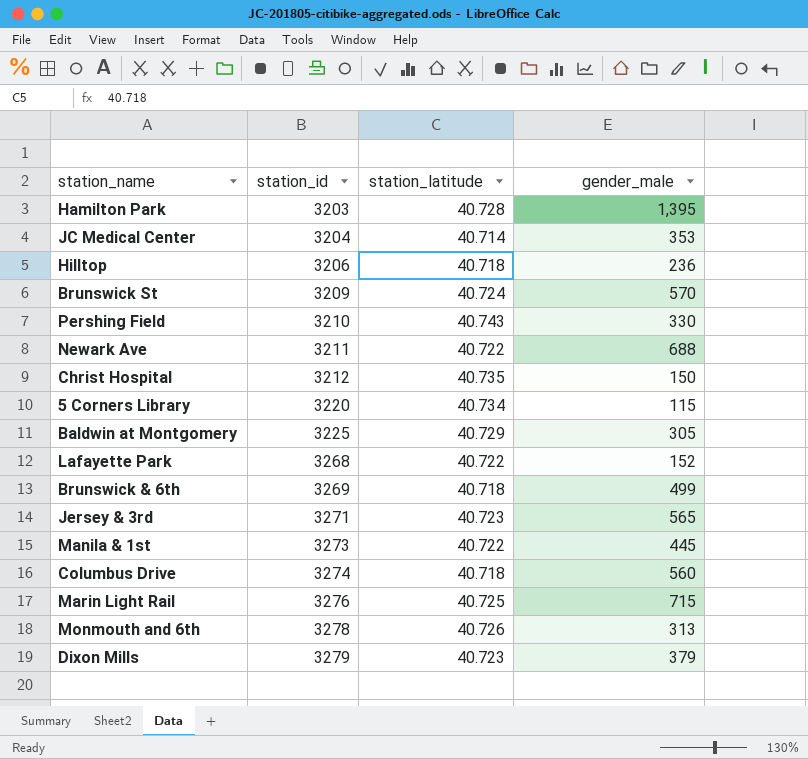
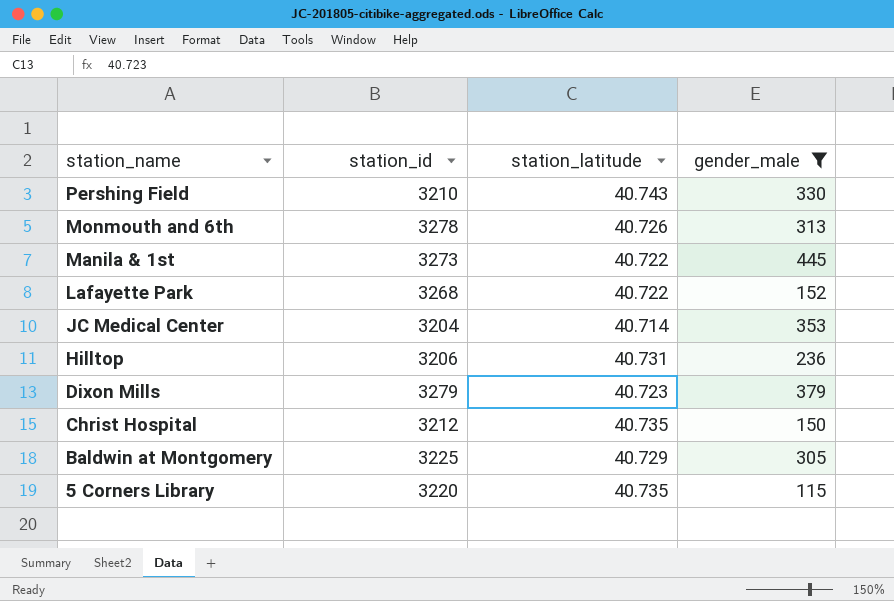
filter: none -> gender_male <= 445
row order: station_id ascending -> station_name descending
Hilltop | station_latitude: 40.718 -> 40.731
5 Corners Library | station_latitude: 40.734 -> 40.735

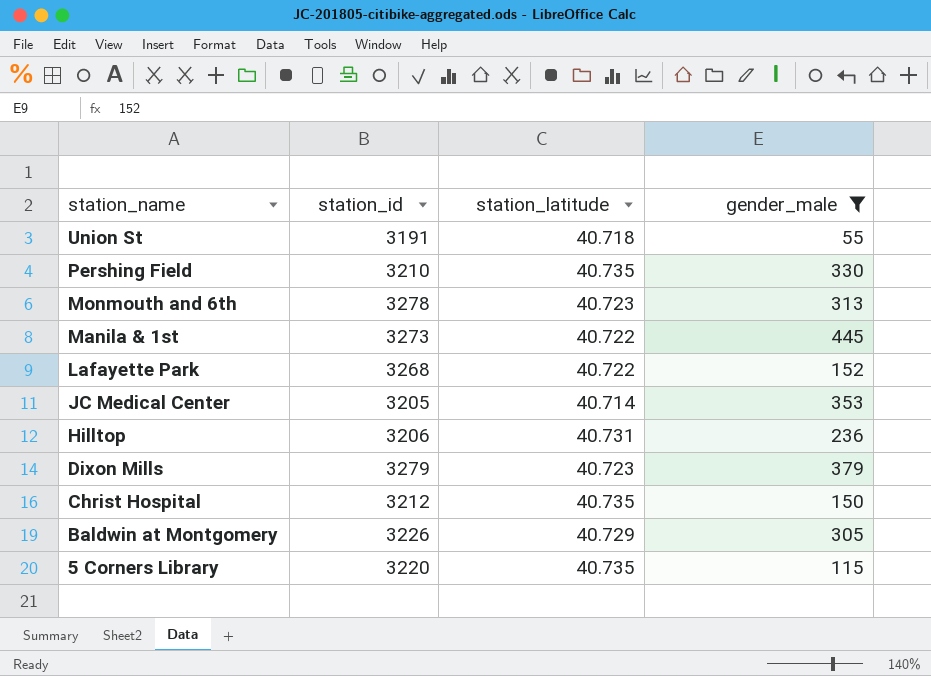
row Union St: none -> 3191 | 40.718 | 55
Pershing Field | station_latitude: 40.743 -> 40.735
Monmouth and 6th | station_latitude: 40.726 -> 40.723
JC Medical Center | station_id: 3204 -> 3205
Baldwin at Montgomery | station_id: 3225 -> 3226

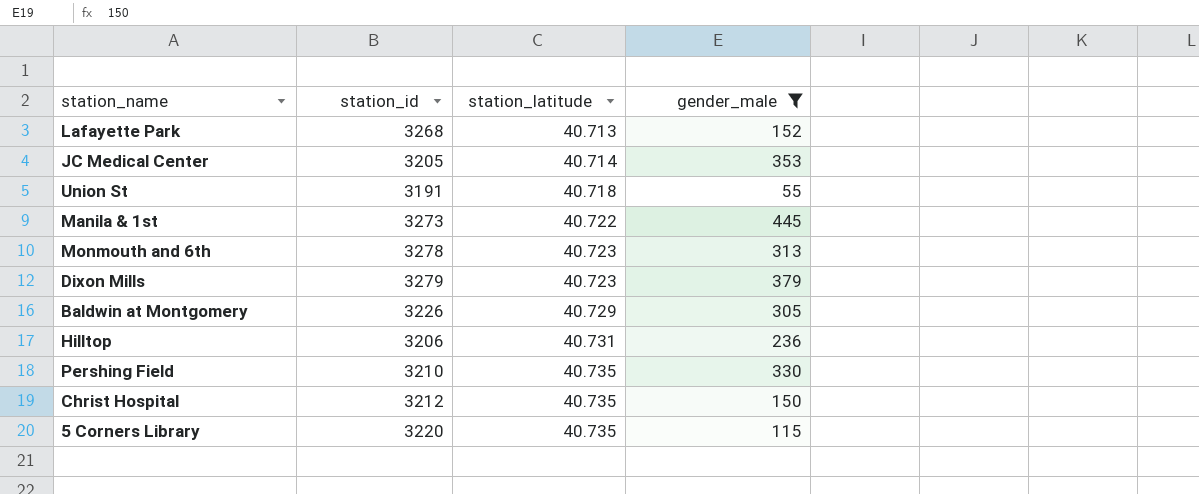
row order: station_name descending -> station_latitude ascending
Lafayette Park | station_latitude: 40.722 -> 40.713

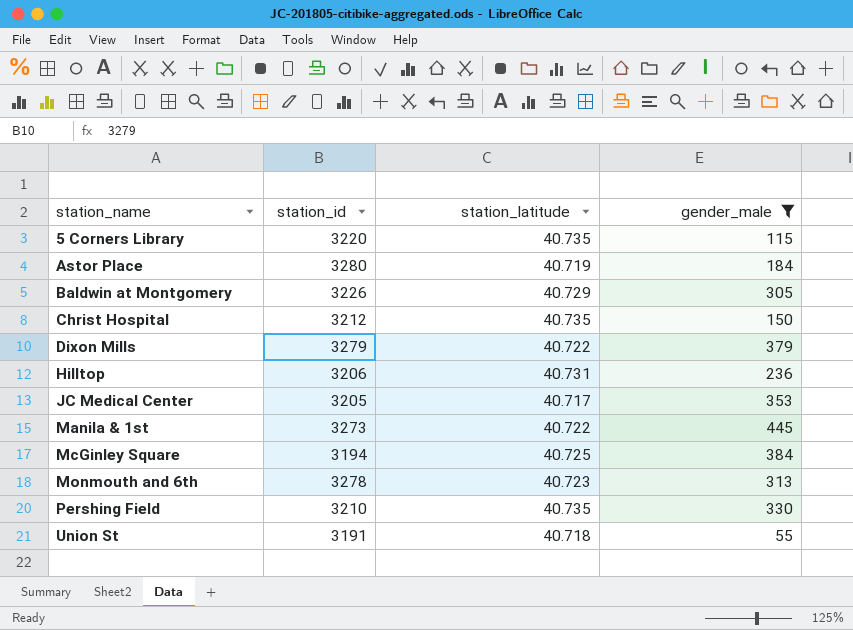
row order: station_latitude ascending -> station_name ascending
row Lafayette Park: 3268 | 40.713 | 152 -> none
row Astor Place: none -> 3280 | 40.719 | 184
Dixon Mills | station_latitude: 40.723 -> 40.722
JC Medical Center | station_latitude: 40.714 -> 40.717
row McGinley Square: none -> 3194 | 40.725 | 384

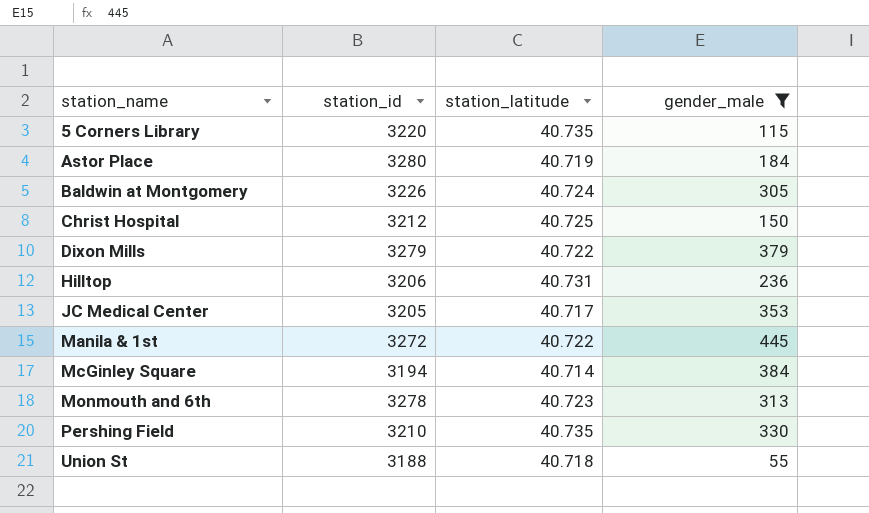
Baldwin at Montgomery | station_latitude: 40.729 -> 40.724
Christ Hospital | station_latitude: 40.735 -> 40.725
Manila & 1st | station_id: 3273 -> 3272
McGinley Square | station_latitude: 40.725 -> 40.714
Union St | station_id: 3191 -> 3188

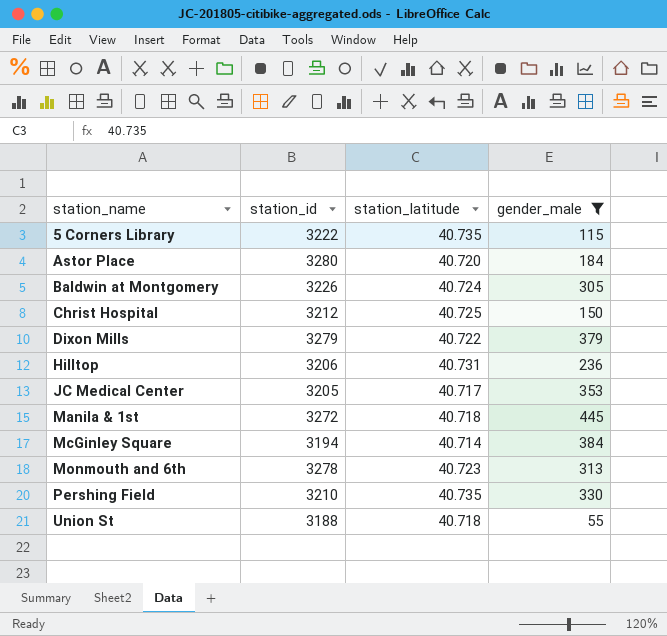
5 Corners Library | station_id: 3220 -> 3222
Astor Place | station_latitude: 40.719 -> 40.720
Manila & 1st | station_latitude: 40.722 -> 40.718

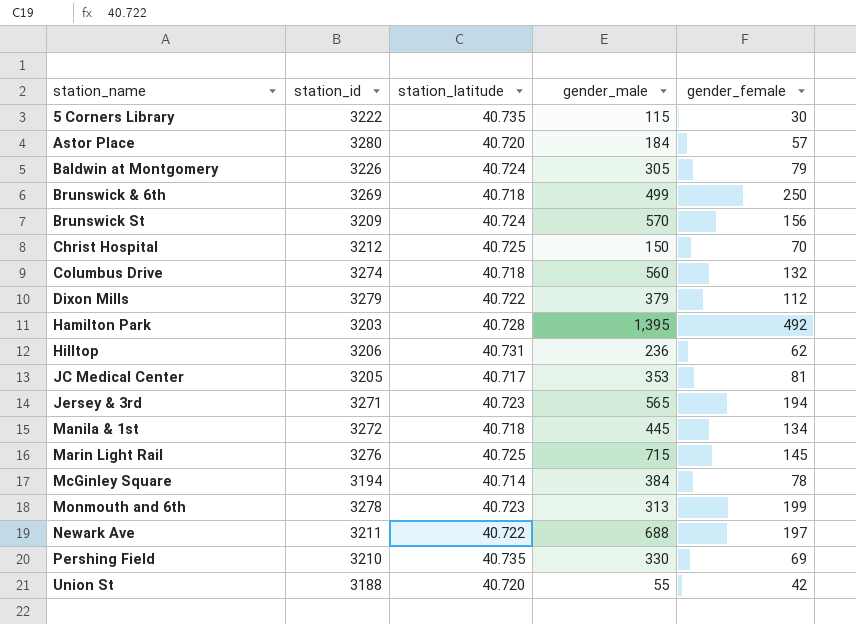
filter: gender_male <= 445 -> none
column gender_female | position: none -> 5
Union St | station_latitude: 40.718 -> 40.720

